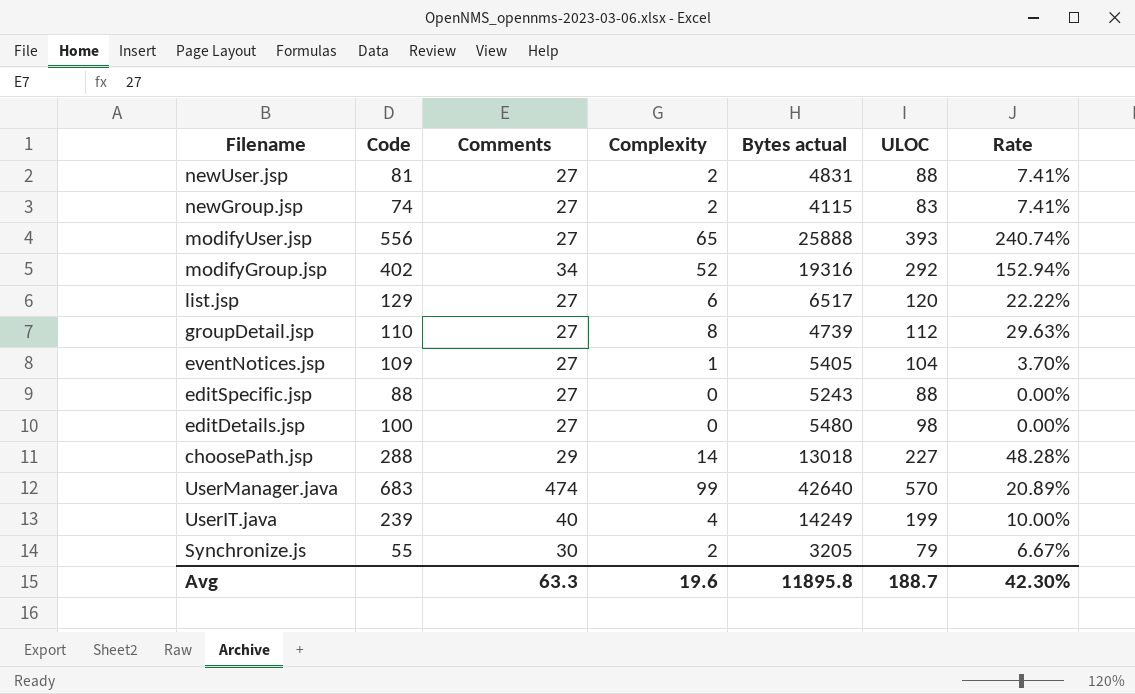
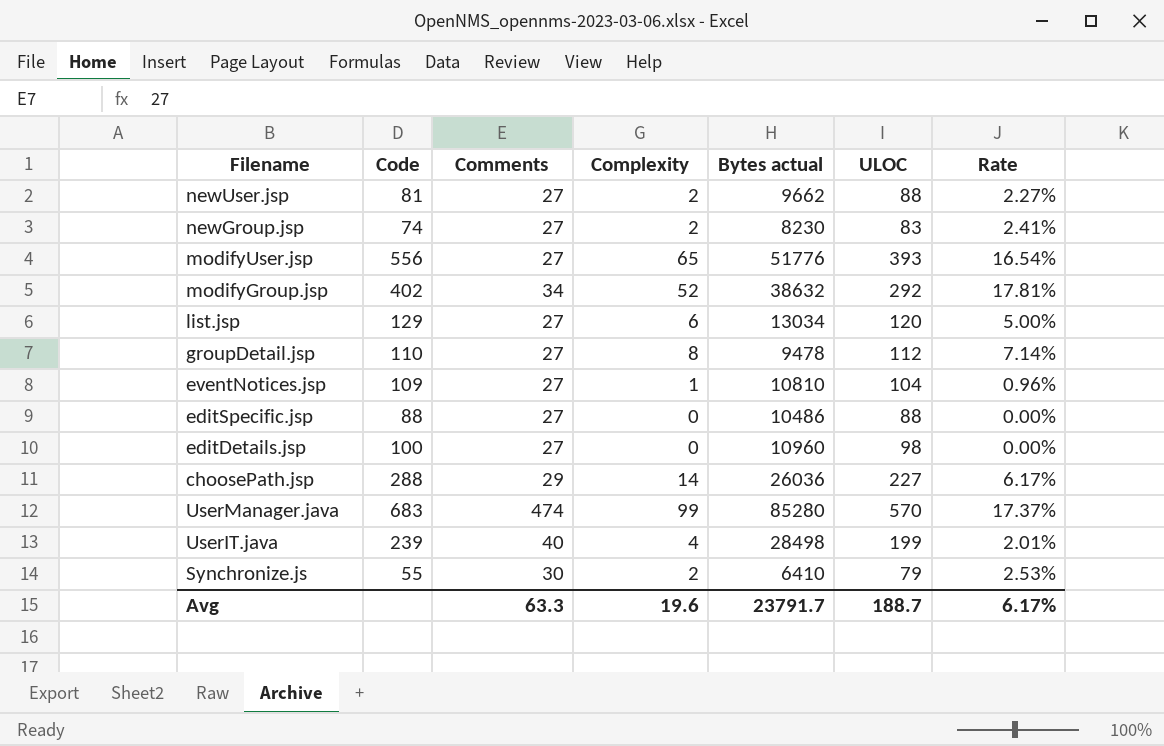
column Rate | formula: [Complexity] / [Comments] -> [Complexity] / [ULOC]
newUser.jsp | Bytes actual: 4831 -> 9662
newGroup.jsp | Bytes actual: 4115 -> 8230
modifyUser.jsp | Bytes actual: 25888 -> 51776
modifyGroup.jsp | Bytes actual: 19316 -> 38632
list.jsp | Bytes actual: 6517 -> 13034
groupDetail.jsp | Bytes actual: 4739 -> 9478
eventNotices.jsp | Bytes actual: 5405 -> 10810
editSpecific.jsp | Bytes actual: 5243 -> 10486
editDetails.jsp | Bytes actual: 5480 -> 10960
choosePath.jsp | Bytes actual: 13018 -> 26036
UserManager.java | Bytes actual: 42640 -> 85280
UserIT.java | Bytes actual: 14249 -> 28498
Synchronize.js | Bytes actual: 3205 -> 6410
Avg | Bytes actual: 11895.8 -> 23791.7
Avg | Rate: 42.30% -> 6.17%

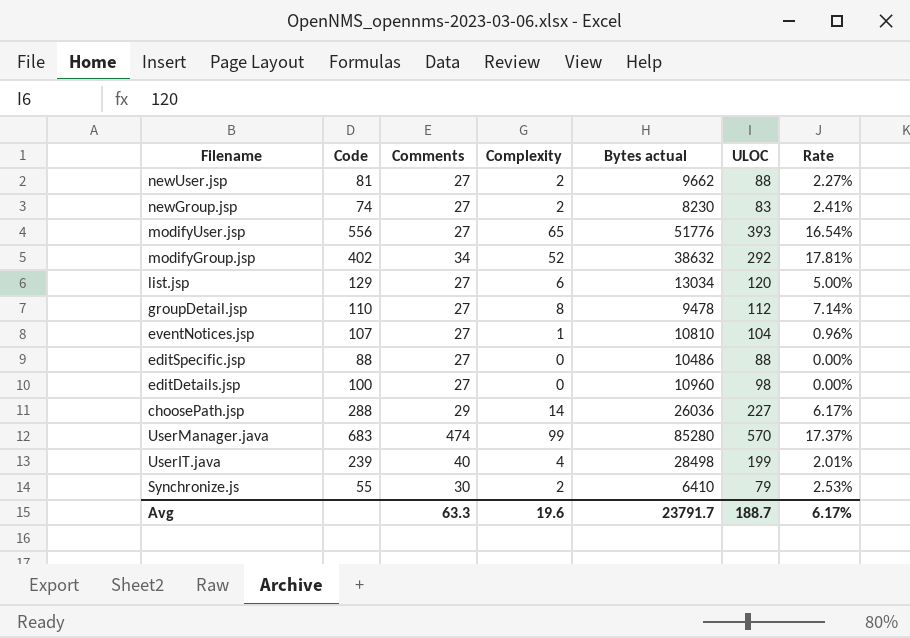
eventNotices.jsp | Code: 109 -> 107

